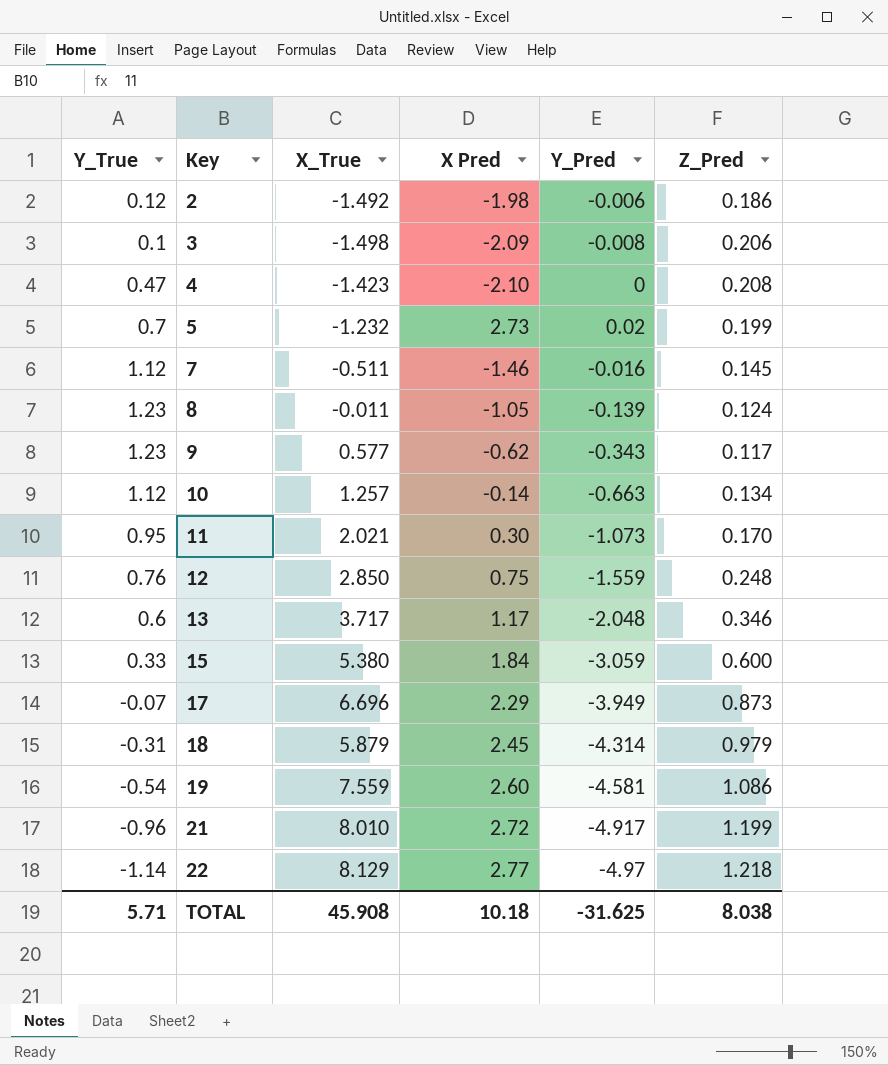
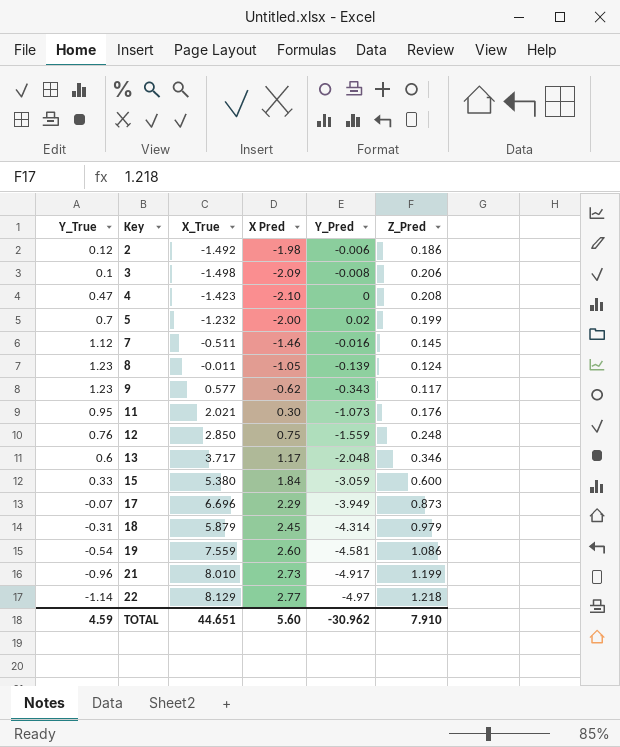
row 10: 1.12 | 1.257 | -0.14 | -0.663 | 0.134 -> none
5 | X Pred: 2.73 -> -2.00
11 | Z_Pred: 0.170 -> 0.176
21 | X Pred: 2.72 -> 2.73
TOTAL | Y_True: 5.71 -> 4.59
TOTAL | X_True: 45.908 -> 44.651
TOTAL | X Pred: 10.18 -> 5.60
TOTAL | Y_Pred: -31.625 -> -30.962
TOTAL | Z_Pred: 8.038 -> 7.910

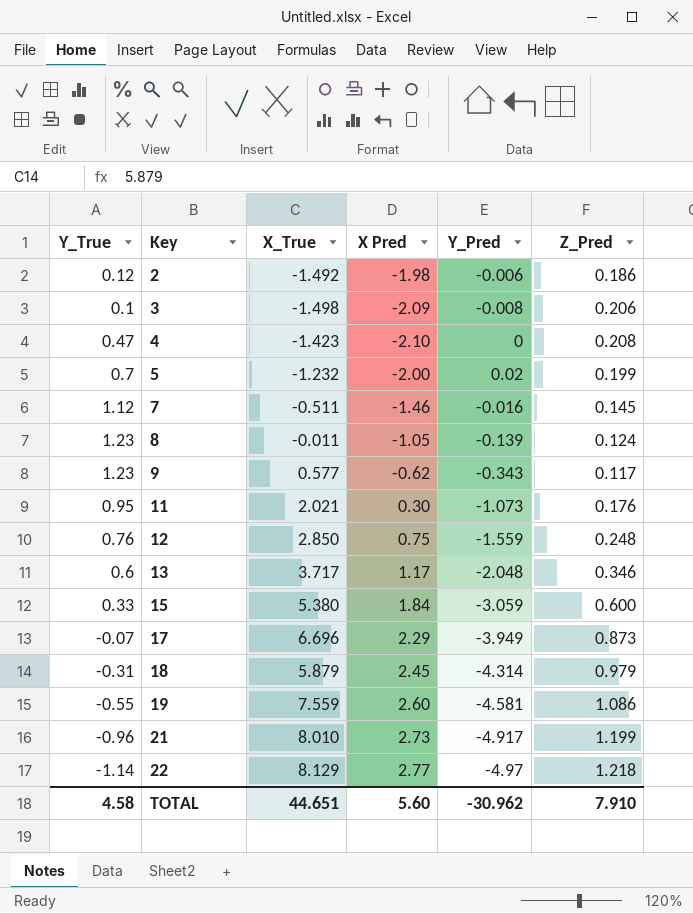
19 | Y_True: -0.54 -> -0.55
TOTAL | Y_True: 4.59 -> 4.58

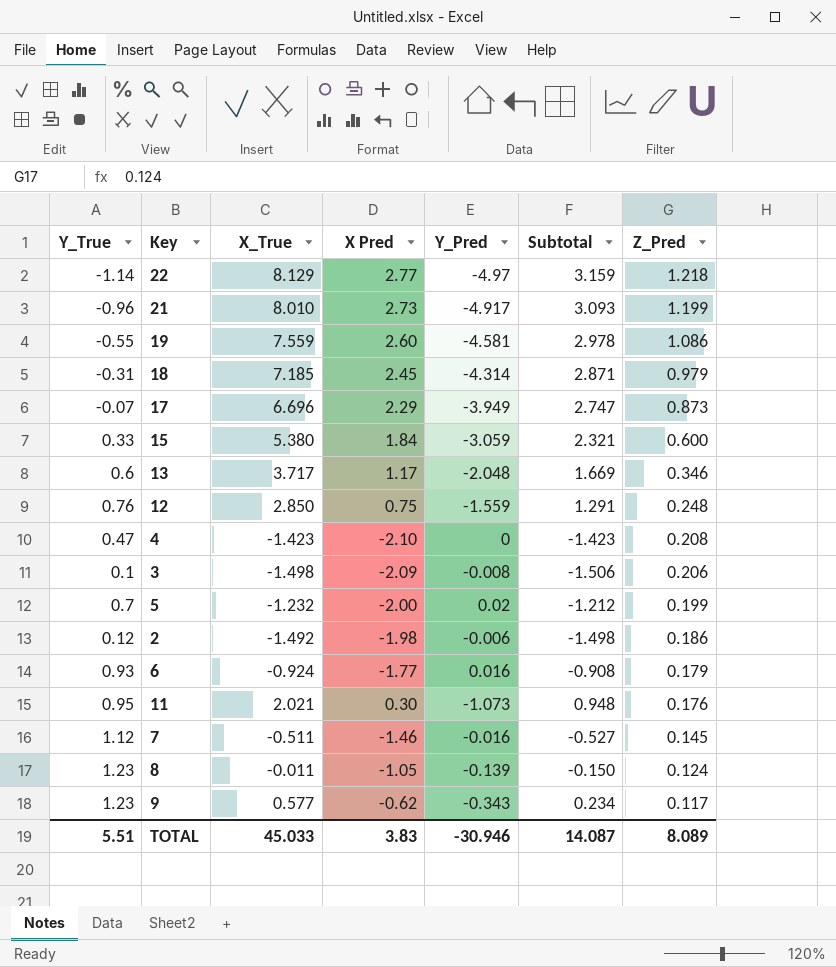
row order: Key ascending -> Z_Pred descending
column Subtotal | formula: none -> [X_True] + [Y_Pred]
18 | X_True: 5.879 -> 7.185
row 6: none -> 0.93 | -0.924 | -1.77 | 0.016 | -0.908 | 0.179
TOTAL | Y_True: 4.58 -> 5.51
TOTAL | X_True: 44.651 -> 45.033
TOTAL | X Pred: 5.60 -> 3.83
TOTAL | Y_Pred: -30.962 -> -30.946
TOTAL | Z_Pred: 7.910 -> 8.089

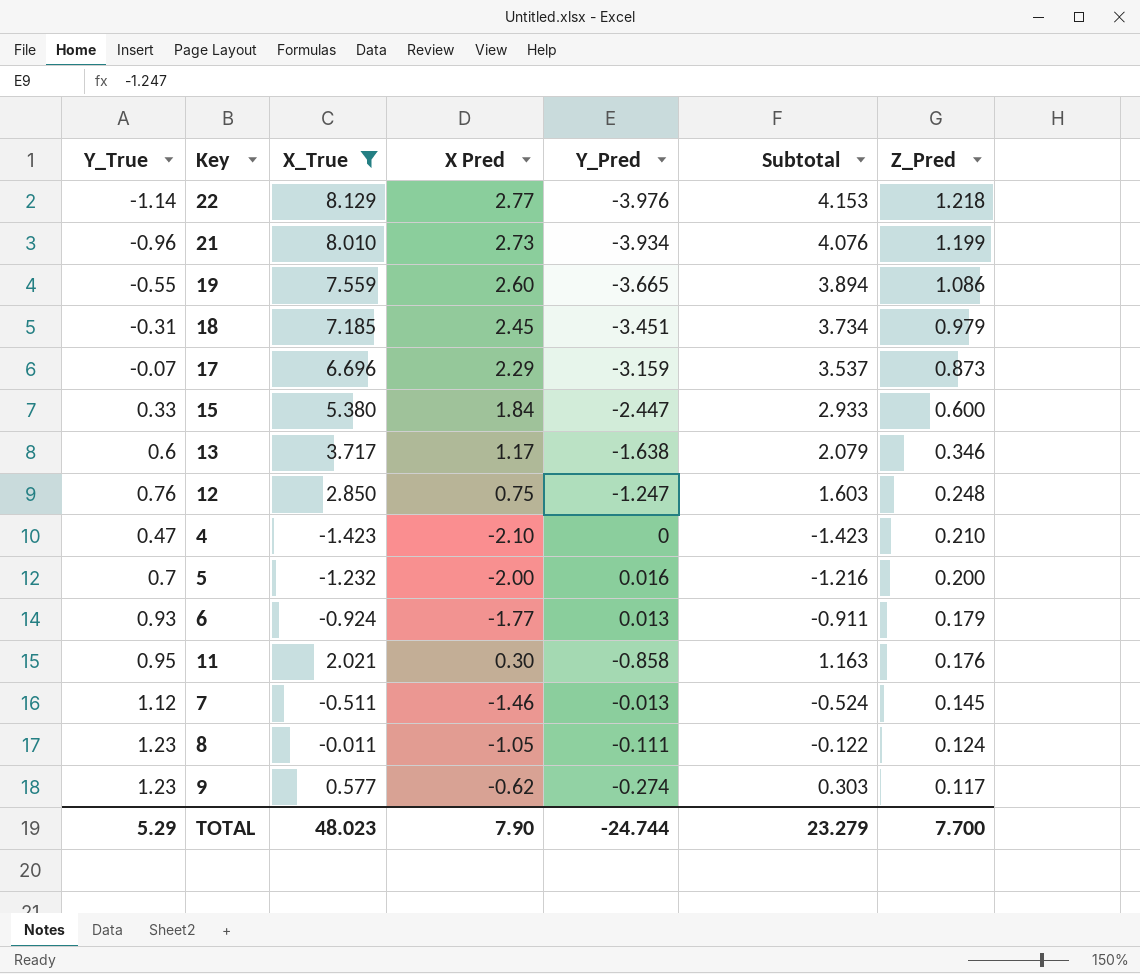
filter: none -> X_True >= -1.423
22 | Y_Pred: -4.97 -> -3.976
22 | Subtotal: 3.159 -> 4.153
21 | Y_Pred: -4.917 -> -3.934
21 | Subtotal: 3.093 -> 4.076
19 | Y_Pred: -4.581 -> -3.665
19 | Subtotal: 2.978 -> 3.894
18 | Y_Pred: -4.314 -> -3.451
18 | Subtotal: 2.871 -> 3.734
17 | Y_Pred: -3.949 -> -3.159
17 | Subtotal: 2.747 -> 3.537
15 | Y_Pred: -3.059 -> -2.447
15 | Subtotal: 2.321 -> 2.933
13 | Y_Pred: -2.048 -> -1.638
13 | Subtotal: 1.669 -> 2.079
12 | Y_Pred: -1.559 -> -1.247
12 | Subtotal: 1.291 -> 1.603
4 | Z_Pred: 0.208 -> 0.210
5 | Y_Pred: 0.02 -> 0.016
5 | Subtotal: -1.212 -> -1.216
5 | Z_Pred: 0.199 -> 0.200
6 | Y_Pred: 0.016 -> 0.013
6 | Subtotal: -0.908 -> -0.911
11 | Y_Pred: -1.073 -> -0.858
11 | Subtotal: 0.948 -> 1.163
7 | Y_Pred: -0.016 -> -0.013
7 | Subtotal: -0.527 -> -0.524
8 | Y_Pred: -0.139 -> -0.111
8 | Subtotal: -0.150 -> -0.122
9 | Y_Pred: -0.343 -> -0.274
9 | Subtotal: 0.234 -> 0.303
TOTAL | Y_True: 5.51 -> 5.29
TOTAL | X_True: 45.033 -> 48.023
TOTAL | X Pred: 3.83 -> 7.90
TOTAL | Y_Pred: -30.946 -> -24.744
TOTAL | Subtotal: 14.087 -> 23.279
TOTAL | Z_Pred: 8.089 -> 7.700

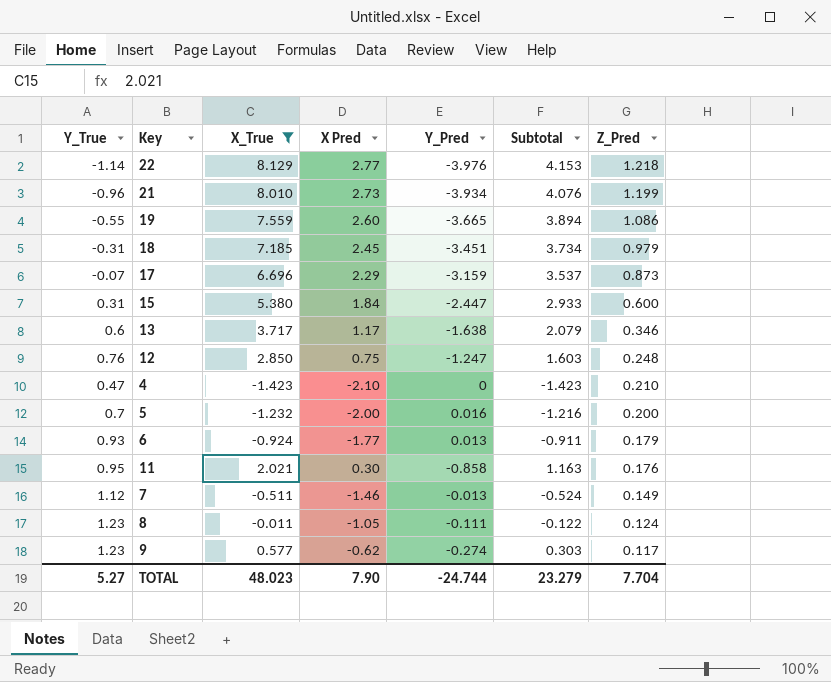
15 | Y_True: 0.33 -> 0.31
7 | Z_Pred: 0.145 -> 0.149
TOTAL | Y_True: 5.29 -> 5.27
TOTAL | Z_Pred: 7.700 -> 7.704

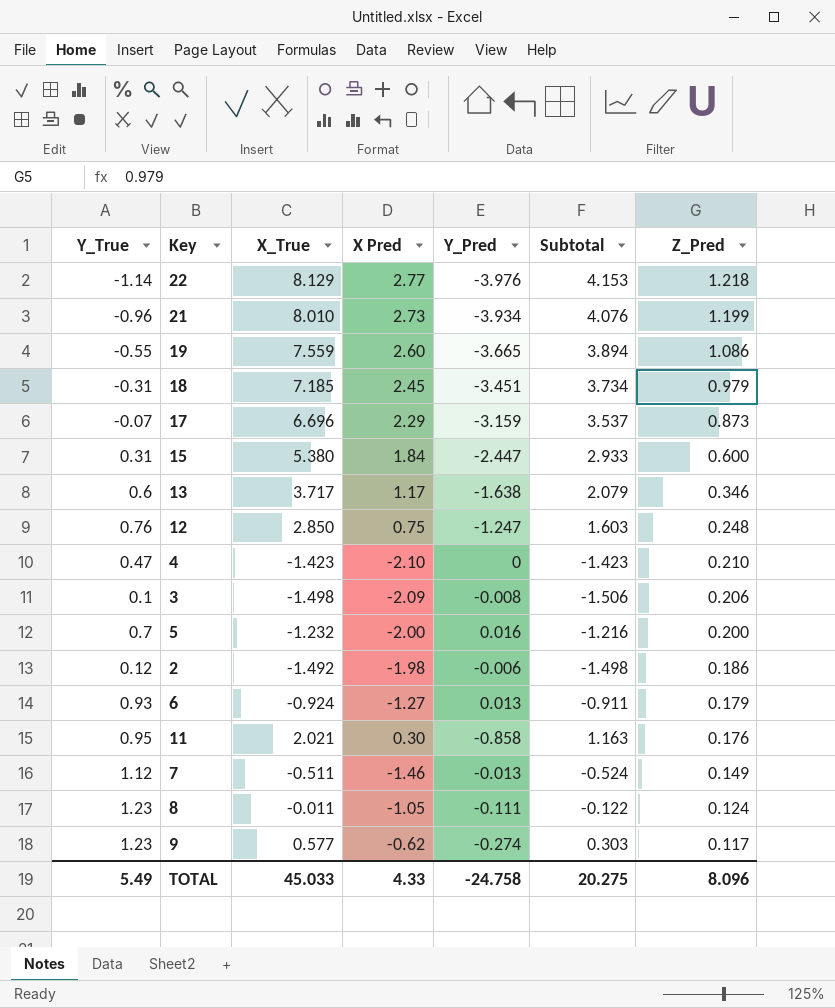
filter: X_True >= -1.423 -> none
6 | X Pred: -1.77 -> -1.27
TOTAL | Y_True: 5.27 -> 5.49
TOTAL | X_True: 48.023 -> 45.033
TOTAL | X Pred: 7.90 -> 4.33
TOTAL | Y_Pred: -24.744 -> -24.758
TOTAL | Subtotal: 23.279 -> 20.275
TOTAL | Z_Pred: 7.704 -> 8.096

